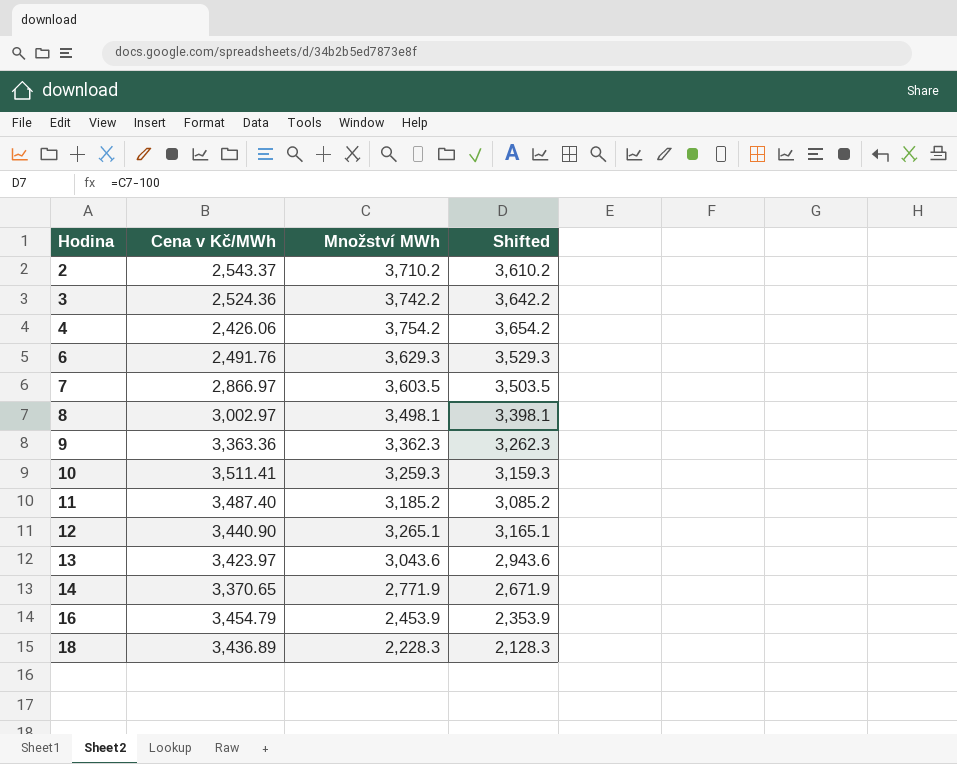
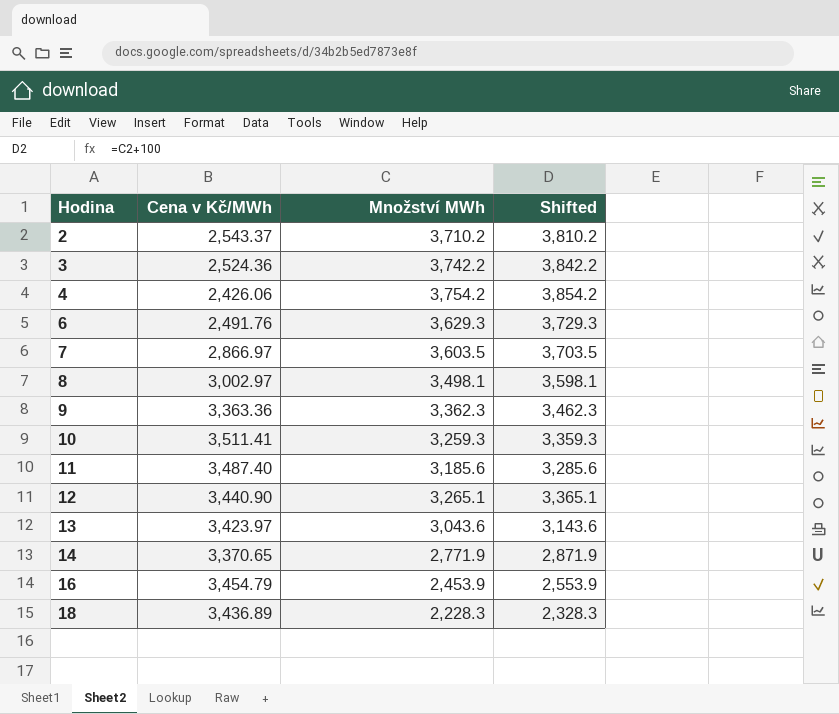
column Shifted | formula: [Množství MWh] - 100 -> [Množství MWh] + 100
11 | Množství MWh: 3,185.2 -> 3,185.6

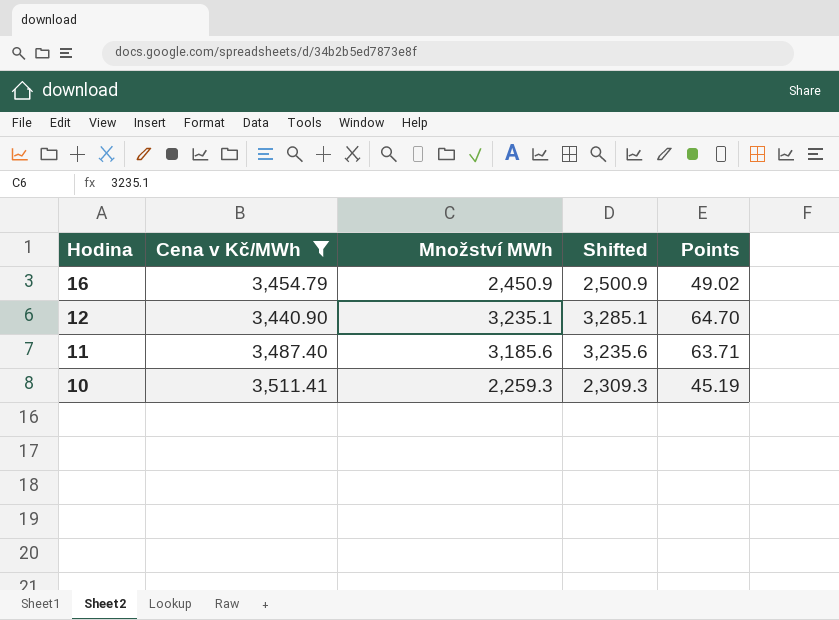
filter: none -> Cena v Kč/MWh >= 3,440.90
row order: Hodina ascending -> Hodina descending
column Shifted | formula: [Množství MWh] + 100 -> [Množství MWh] + 50
column Points | formula: none -> [Množství MWh] * 0.02
16 | Množství MWh: 2,453.9 -> 2,450.9
12 | Množství MWh: 3,265.1 -> 3,235.1
10 | Množství MWh: 3,259.3 -> 2,259.3

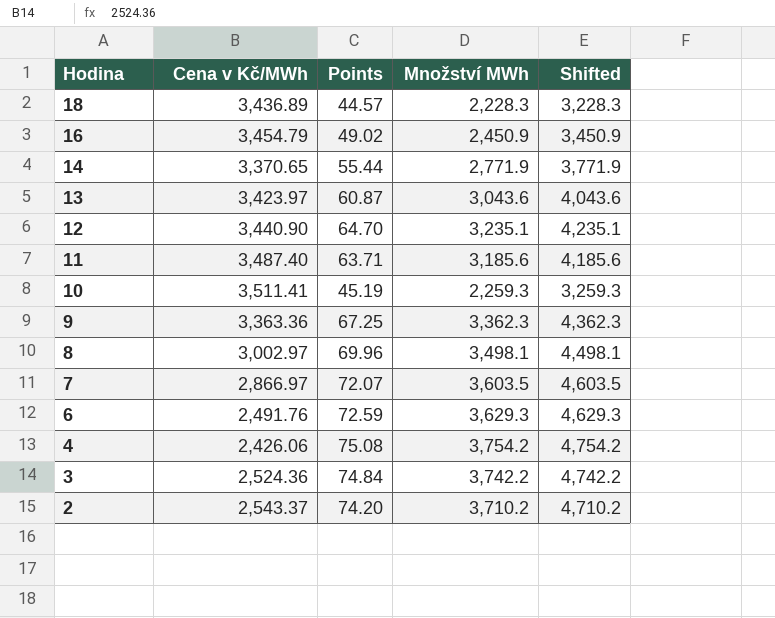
filter: Cena v Kč/MWh >= 3,440.90 -> none
column Points | position: 5 -> 3
column Shifted | formula: [Množství MWh] + 50 -> [Množství MWh] + 1000

